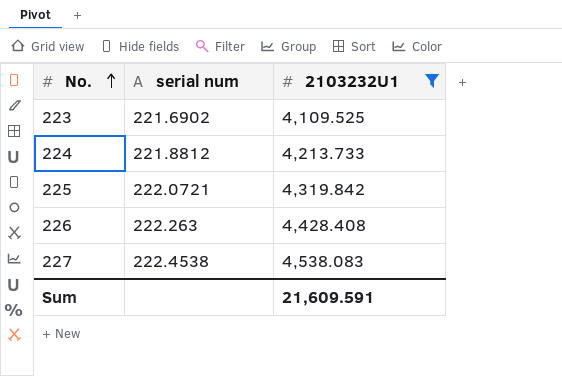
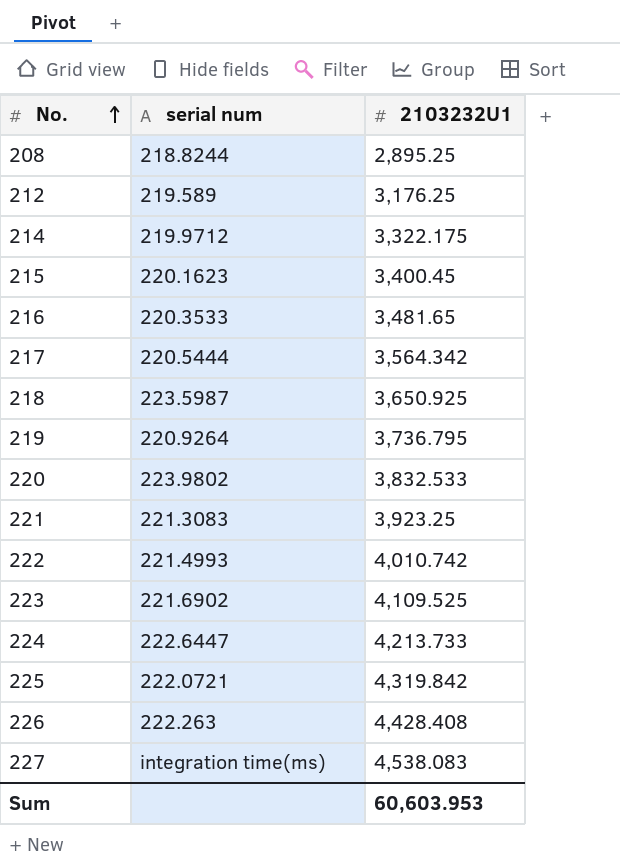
filter: 2103232U1 >= 4,109.525 -> none
224 | serial num: 221.8812 -> 222.6447
227 | serial num: 222.4538 -> integration time(ms)
Sum | 2103232U1: 21,609.591 -> 60,603.953

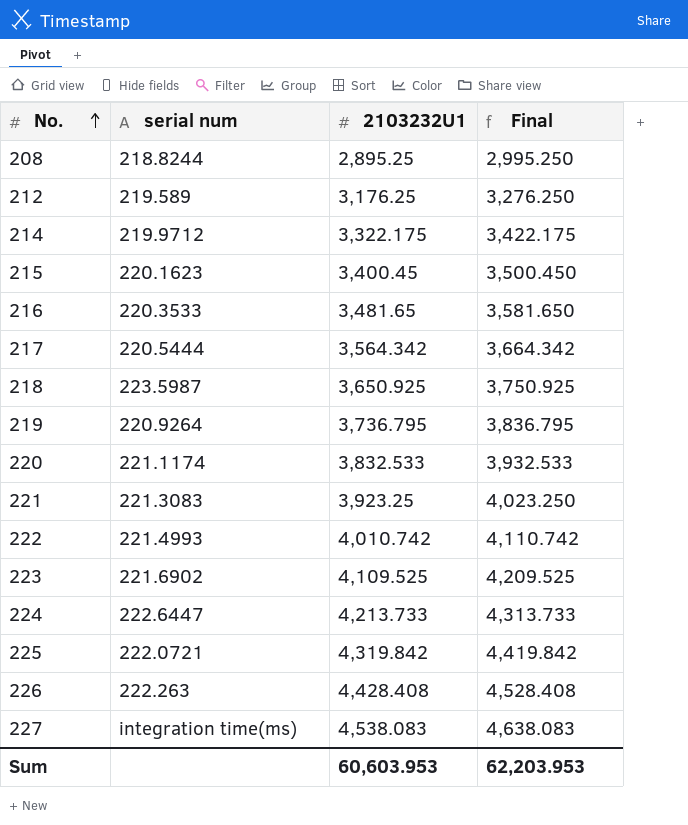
column Final | formula: none -> [2103232U1] + 100
220 | serial num: 223.9802 -> 221.1174

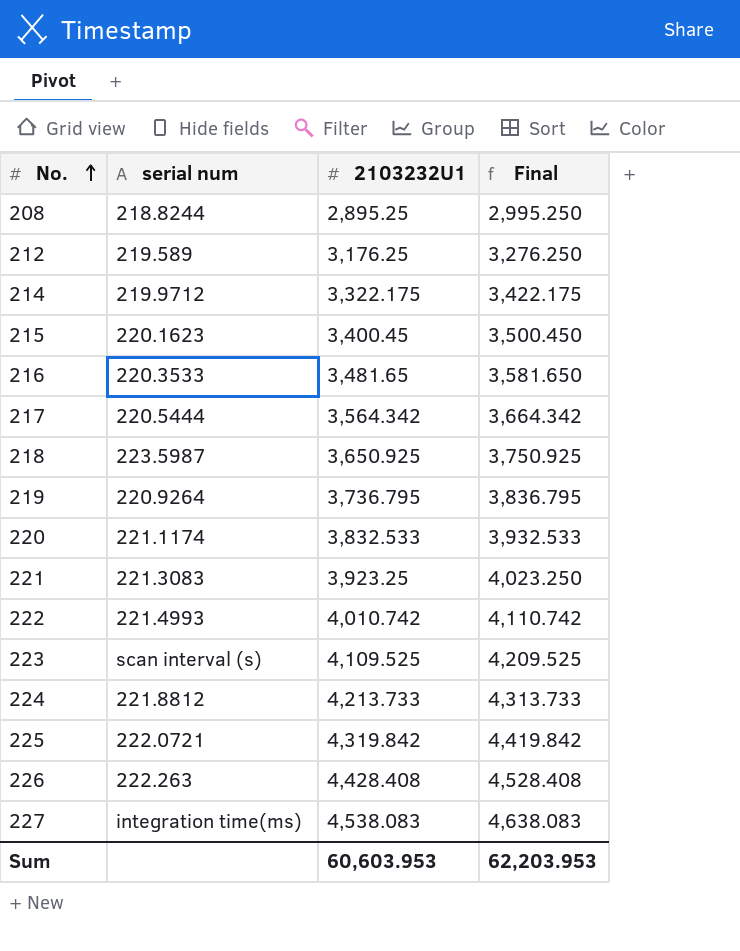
223 | serial num: 221.6902 -> scan interval (s)
224 | serial num: 222.6447 -> 221.8812

